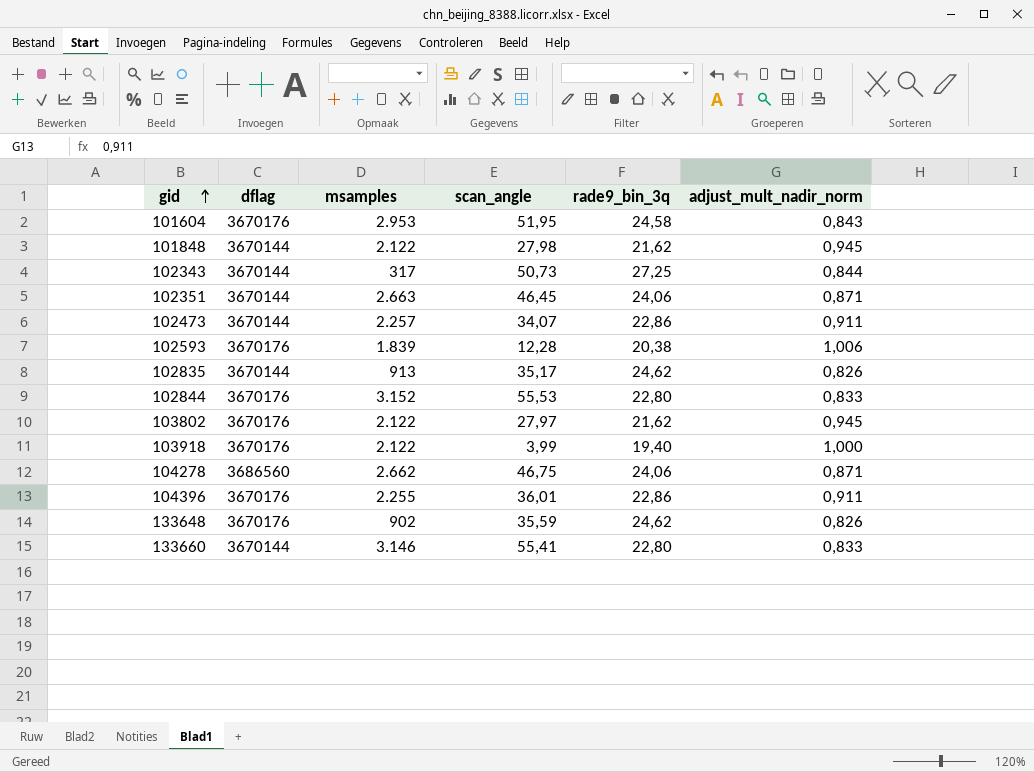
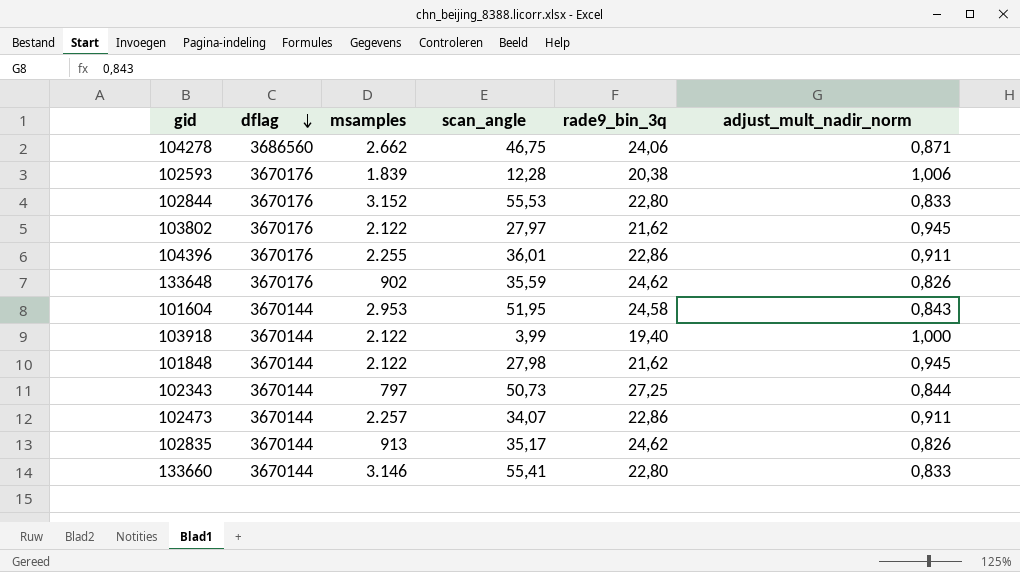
row order: gid ascending -> dflag descending
row 102351: 3670144 | 2.663 | 46,45 | 24,06 | 0,871 -> none
101604 | dflag: 3670176 -> 3670144
103918 | dflag: 3670176 -> 3670144
102343 | msamples: 317 -> 797

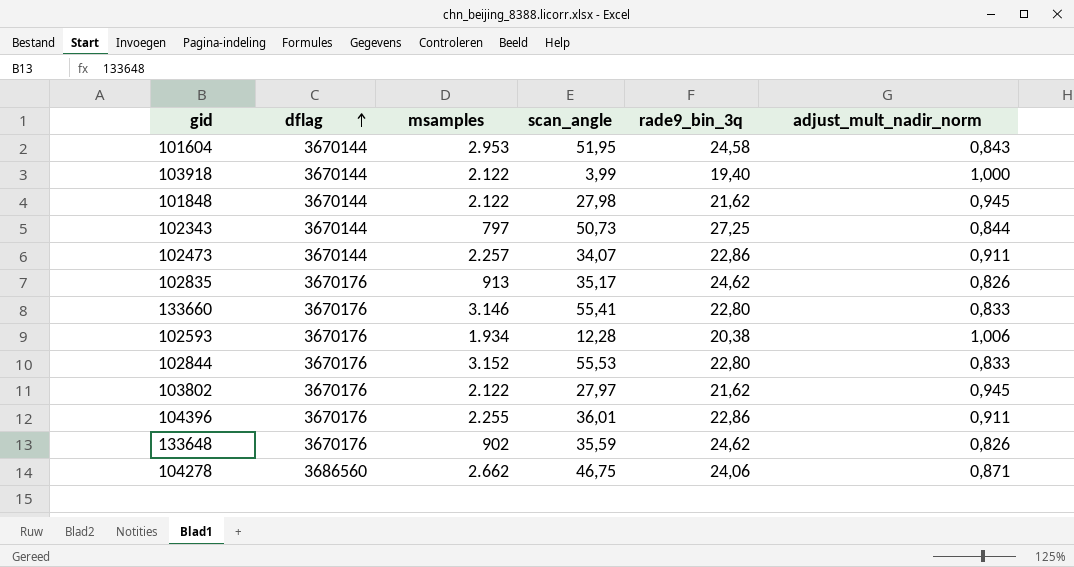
row order: dflag descending -> dflag ascending
102835 | dflag: 3670144 -> 3670176
133660 | dflag: 3670144 -> 3670176
102593 | msamples: 1.839 -> 1.934

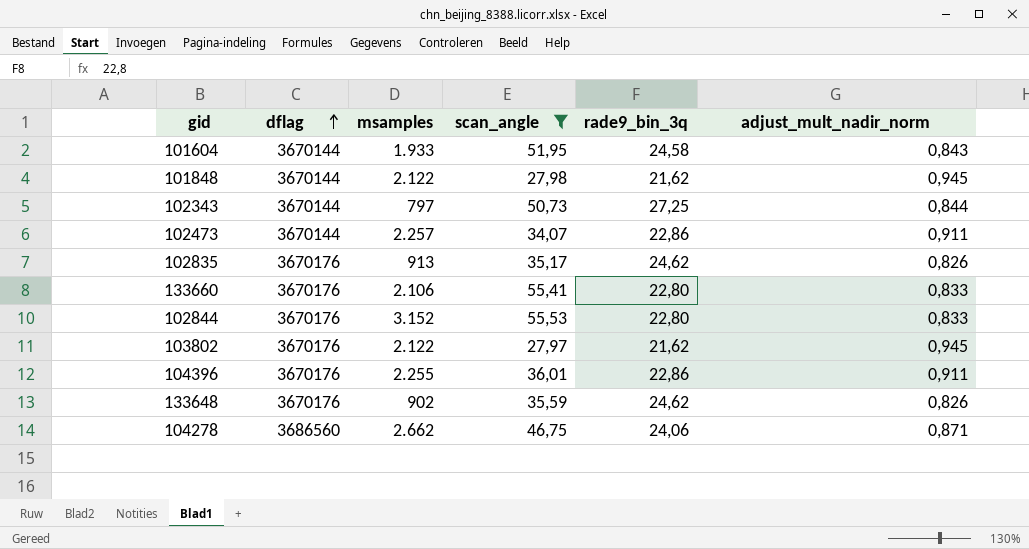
filter: none -> scan_angle >= 27,97
101604 | msamples: 2.953 -> 1.933
133660 | msamples: 3.146 -> 2.106

